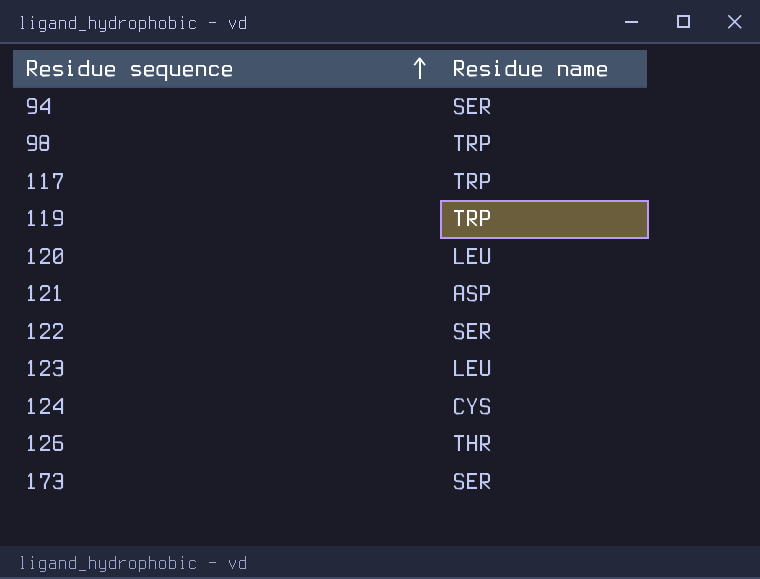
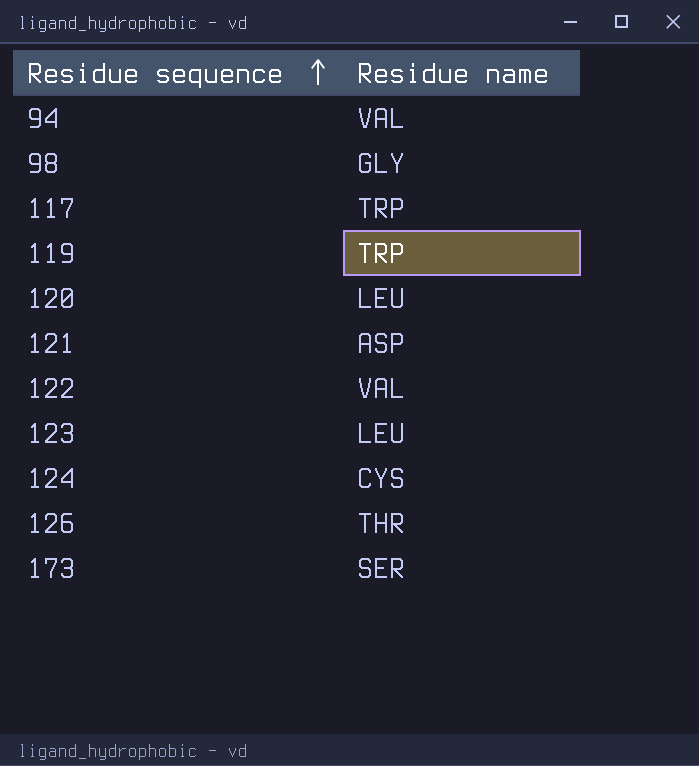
94 | Residue name: SER -> VAL
98 | Residue name: TRP -> GLY
122 | Residue name: SER -> VAL

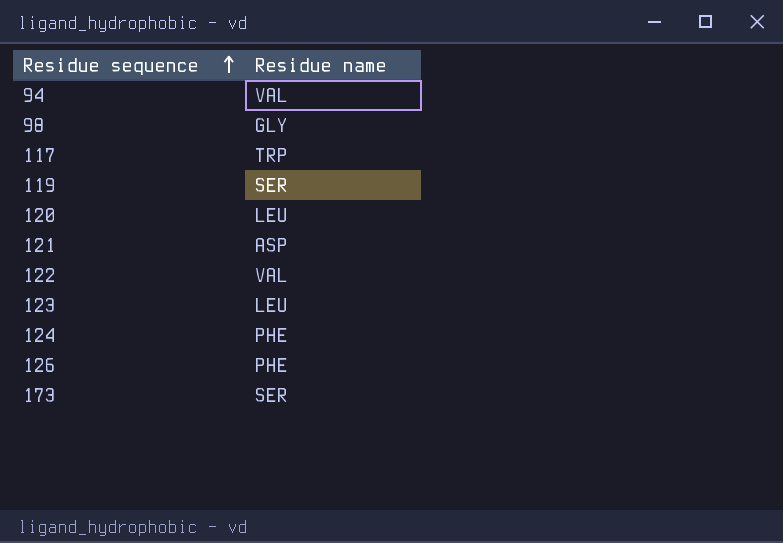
119 | Residue name: TRP -> SER
124 | Residue name: CYS -> PHE
126 | Residue name: THR -> PHE

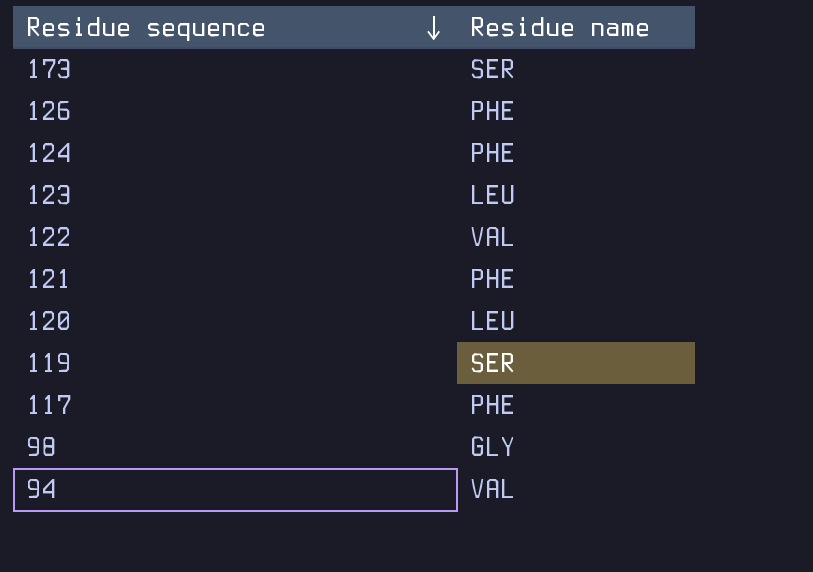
row order: Residue sequence ascending -> Residue sequence descending
121 | Residue name: ASP -> PHE
117 | Residue name: TRP -> PHE

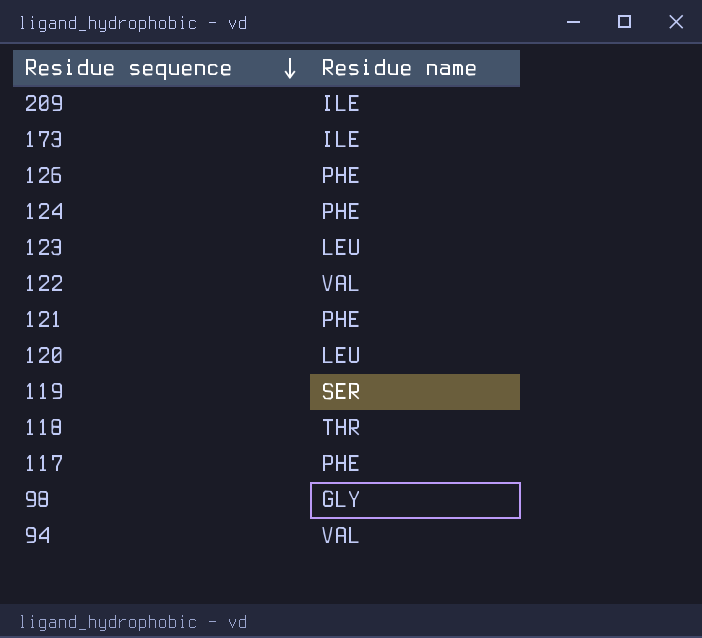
row 209: none -> ILE
173 | Residue name: SER -> ILE
row 118: none -> THR

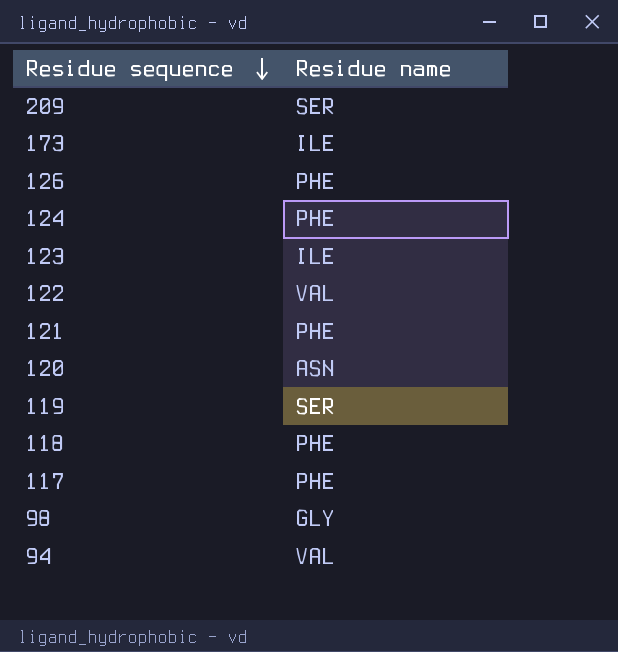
209 | Residue name: ILE -> SER
123 | Residue name: LEU -> ILE
120 | Residue name: LEU -> ASN
118 | Residue name: THR -> PHE

